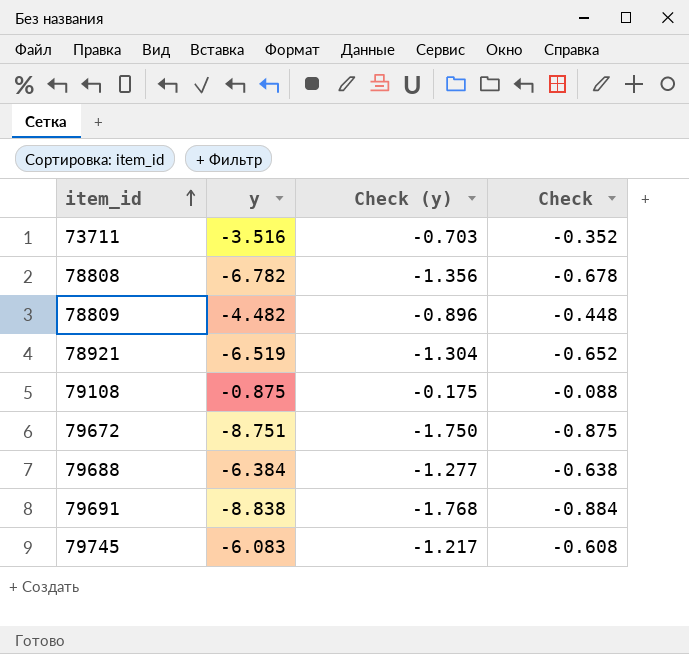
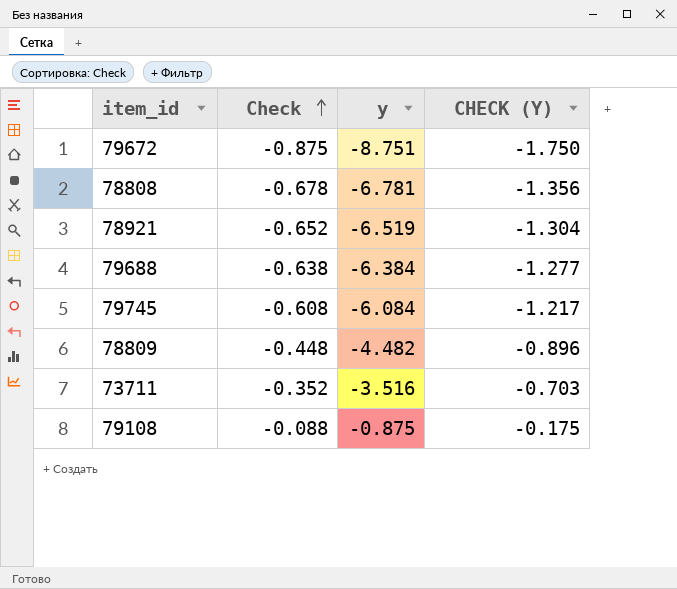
row order: item_id ascending -> Check ascending
column Check | position: 4 -> 2
column name: Check (y) -> CHECK (Y)
row 79691: -8.838 | -1.768 | -0.884 -> none
78808 | y: -6.782 -> -6.781
79745 | y: -6.083 -> -6.084

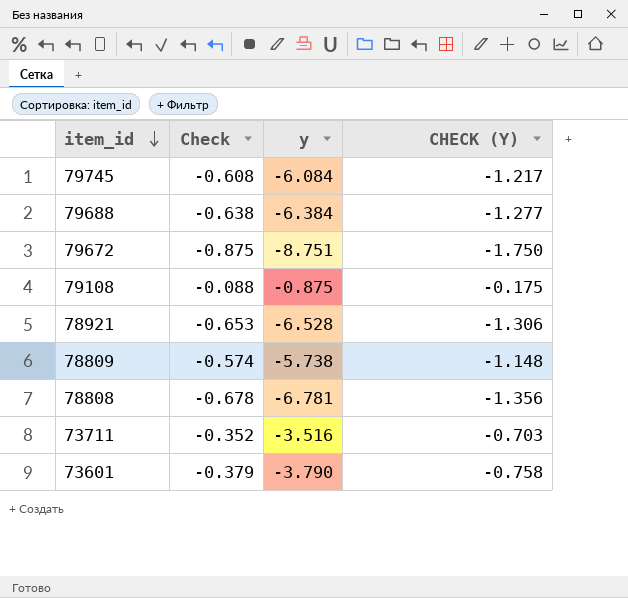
row order: Check ascending -> item_id descending
78921 | Check: -0.652 -> -0.653
78921 | y: -6.519 -> -6.528
78921 | CHECK (Y): -1.304 -> -1.306
78809 | Check: -0.448 -> -0.574
78809 | y: -4.482 -> -5.738
78809 | CHECK (Y): -0.896 -> -1.148
row 73601: none -> -0.379 | -3.790 | -0.758

